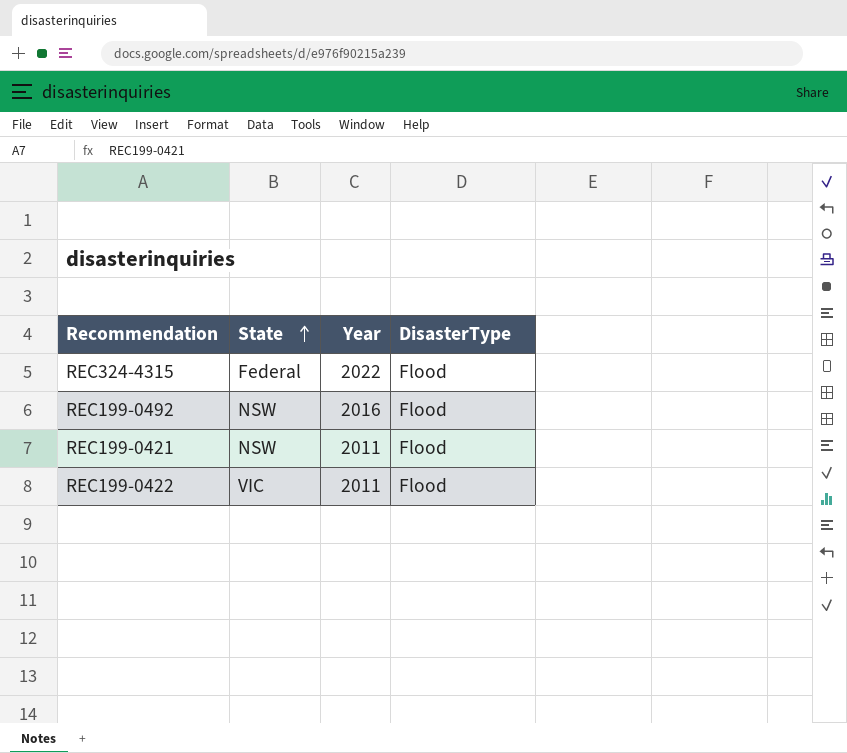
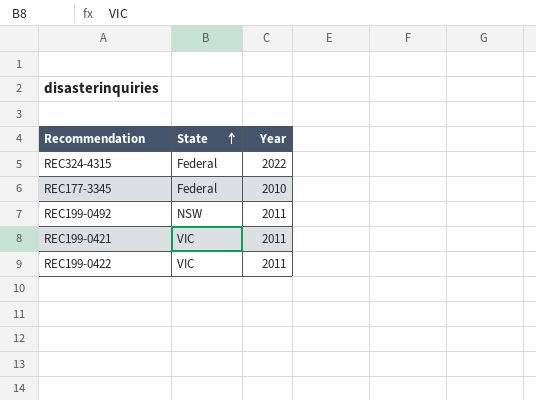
column DisasterType | position: 4 -> none
row REC177-3345: none -> Federal | 2010
REC199-0492 | Year: 2016 -> 2011
REC199-0421 | State: NSW -> VIC

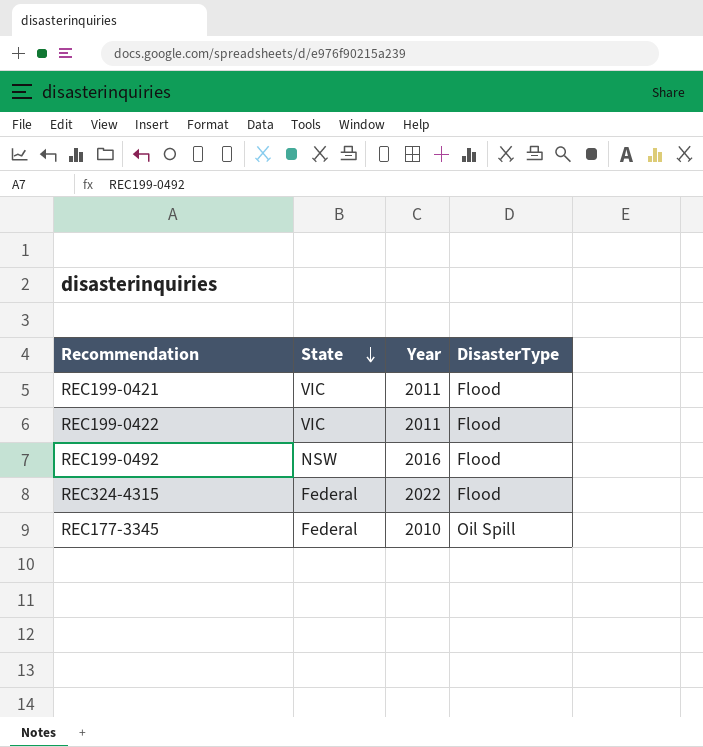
row order: State ascending -> State descending
column DisasterType | position: none -> 4
REC199-0492 | Year: 2011 -> 2016

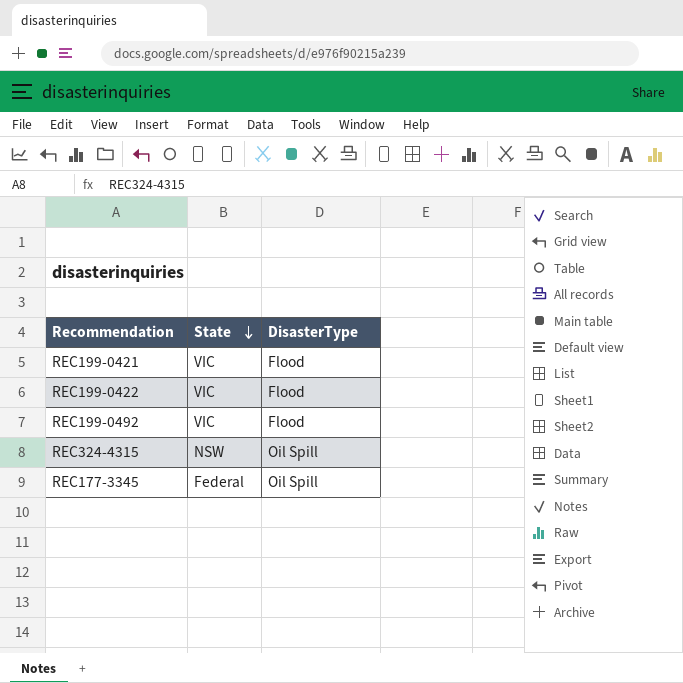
column Year | position: 3 -> none
REC199-0492 | State: NSW -> VIC
REC324-4315 | State: Federal -> NSW
REC324-4315 | DisasterType: Flood -> Oil Spill

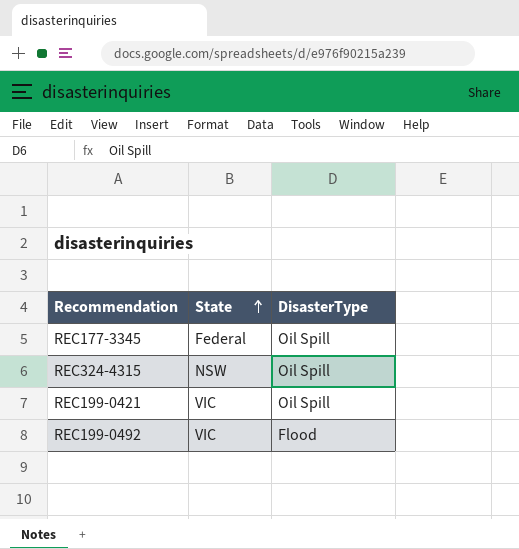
row order: State descending -> State ascending
row REC199-0422: VIC | Flood -> none
REC199-0421 | DisasterType: Flood -> Oil Spill

